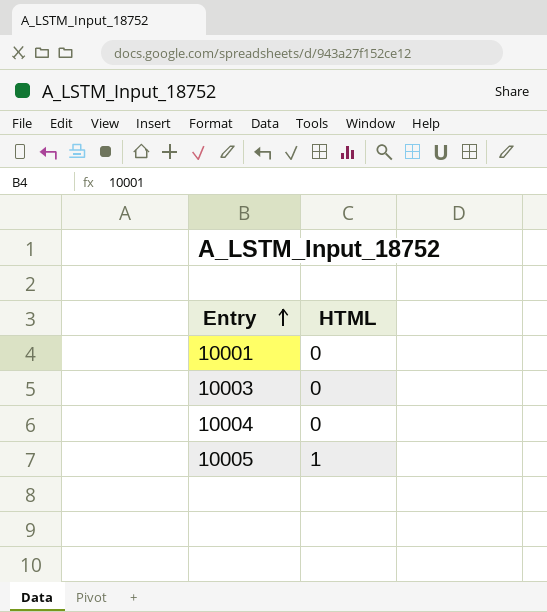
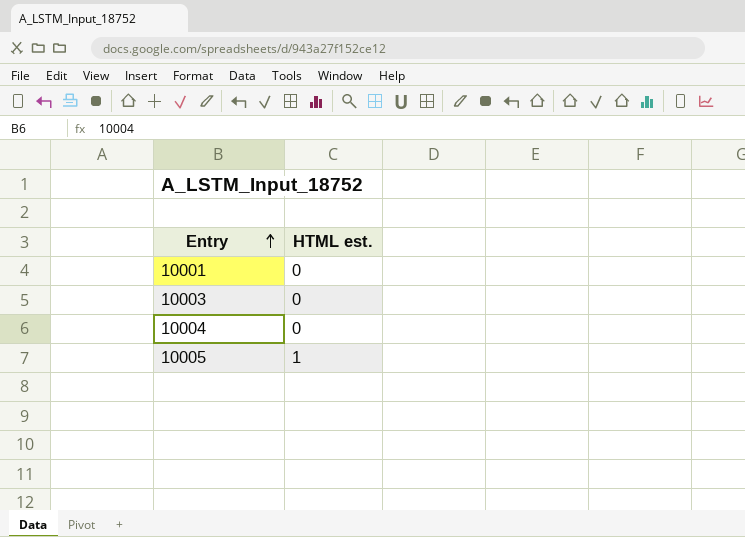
column name: HTML -> HTML est.

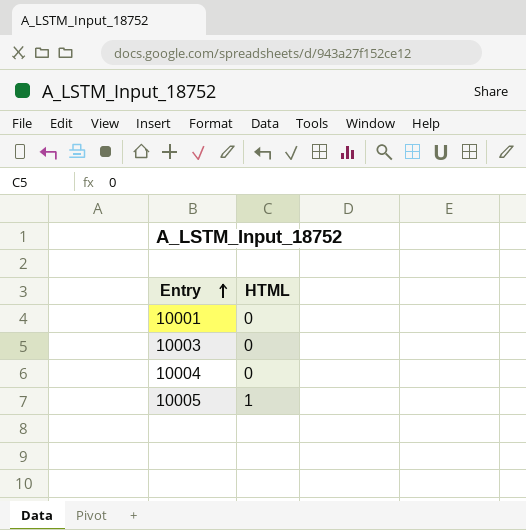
column name: HTML est. -> HTML

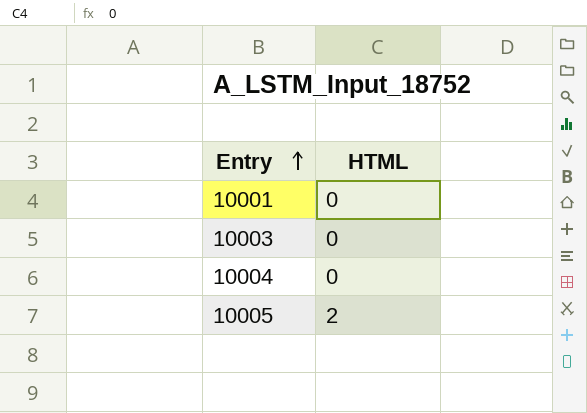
10005 | HTML: 1 -> 2

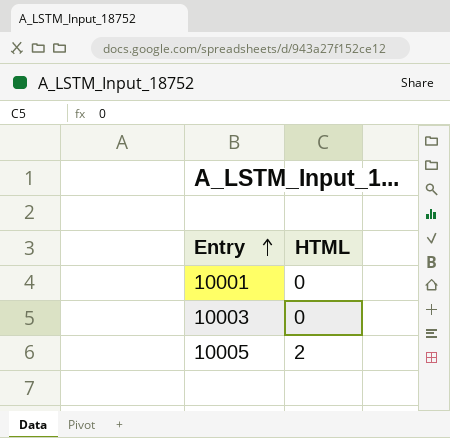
row 10004: 0 -> none

